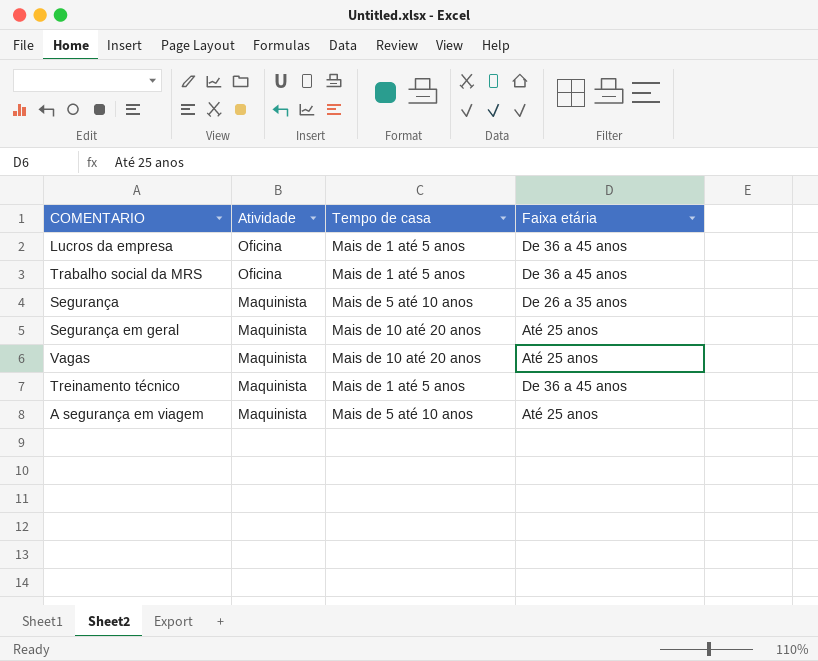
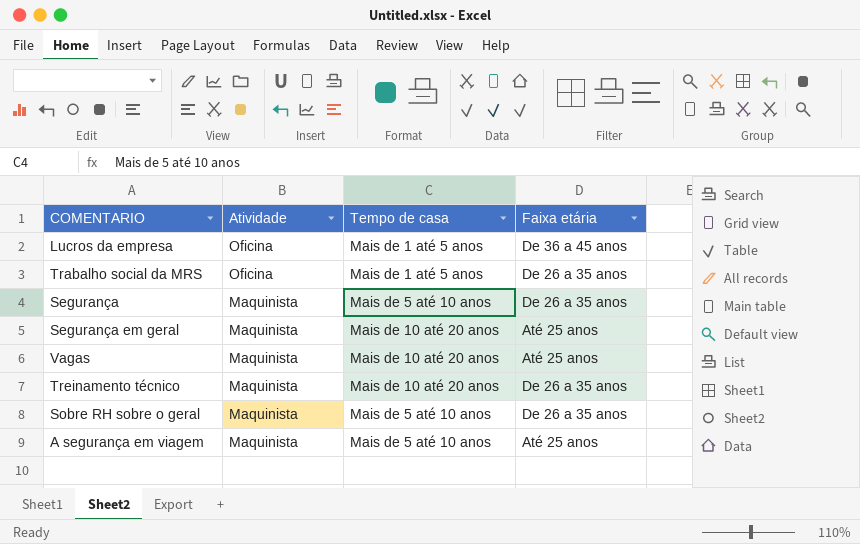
Trabalho social da MRS | Faixa etária: De 36 a 45 anos -> De 26 a 35 anos
Treinamento técnico | Tempo de casa: Mais de 1 até 5 anos -> Mais de 10 até 20 anos
Treinamento técnico | Faixa etária: De 36 a 45 anos -> De 26 a 35 anos
row Sobre RH sobre o geral: none -> Maquinista | Mais de 5 até 10 anos | De 26 a 35 anos

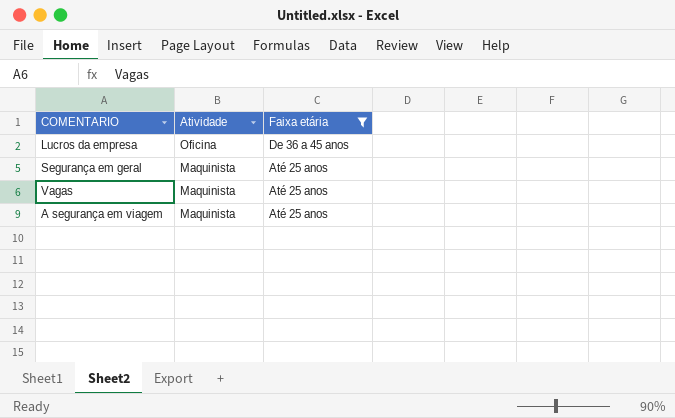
filter: none -> Faixa etária != De 26 a 35 anos
column Tempo de casa | position: 3 -> none

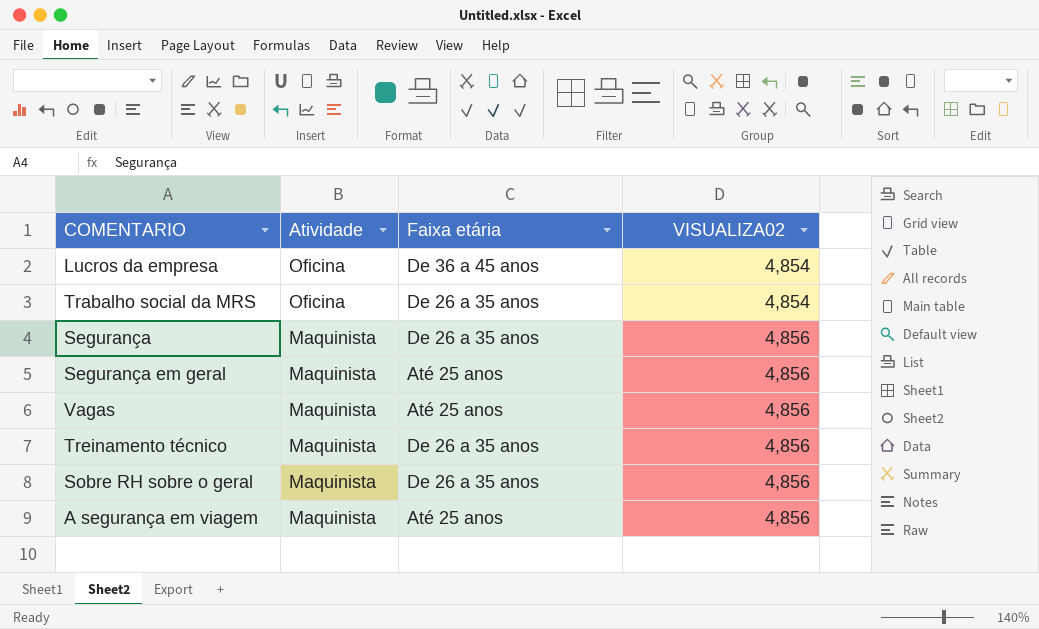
filter: Faixa etária != De 26 a 35 anos -> none
column VISUALIZA02 | position: none -> 4

